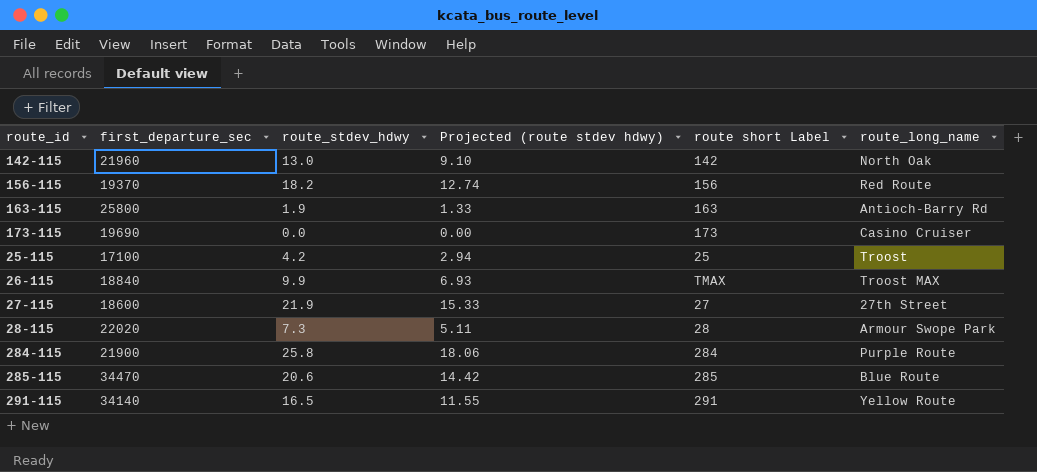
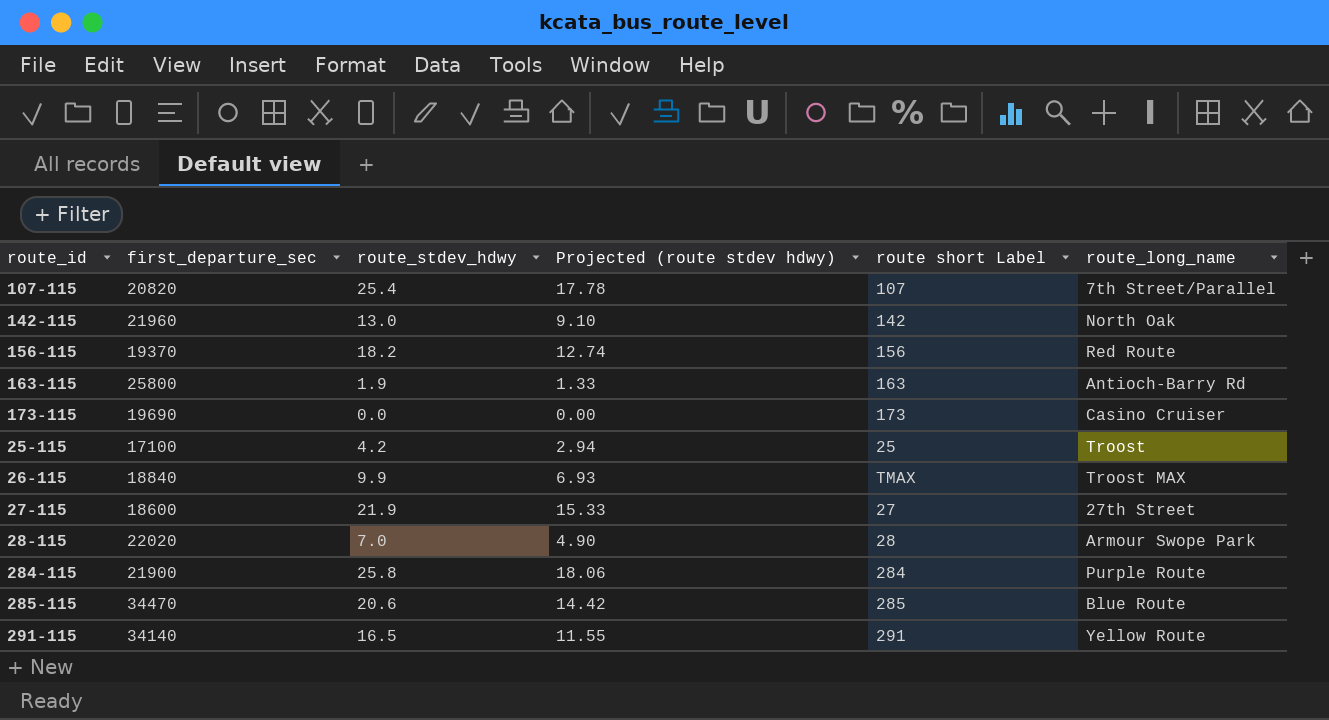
row 107-115: none -> 20820 | 25.4 | 17.78 | 107 | 7th Street/Parallel
28-115 | route_stdev_hdwy: 7.3 -> 7.0
28-115 | Projected (route stdev hdwy): 5.11 -> 4.90

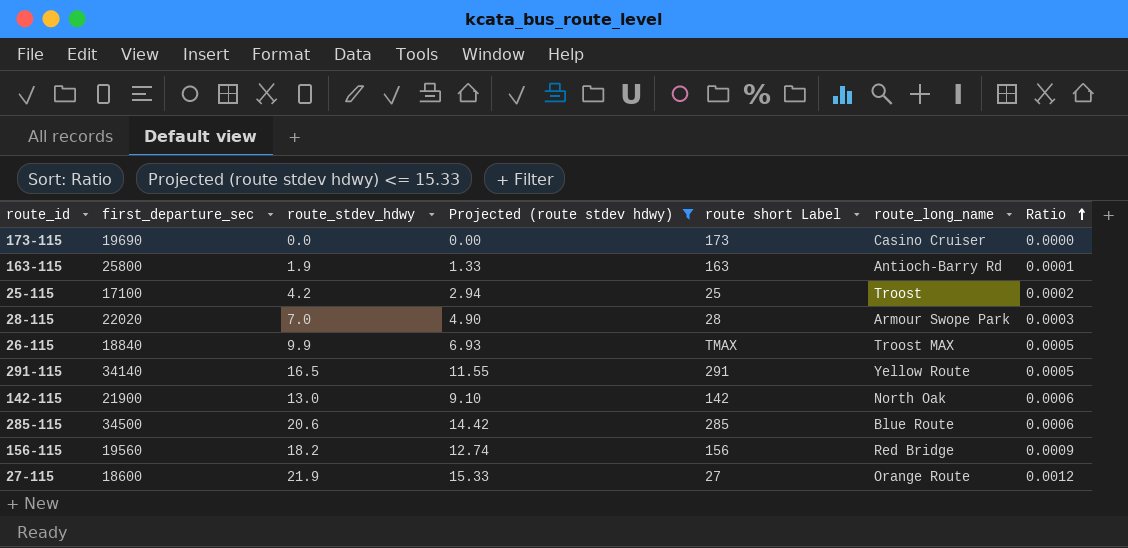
filter: none -> Projected (route stdev hdwy) <= 15.33
row order: none -> Ratio ascending
column Ratio | formula: none -> [route_stdev_hdwy] / [first_departure_sec]
142-115 | first_departure_sec: 21960 -> 21900
285-115 | first_departure_sec: 34470 -> 34500
156-115 | first_departure_sec: 19370 -> 19560
156-115 | route_long_name: Red Route -> Red Bridge
27-115 | route_long_name: 27th Street -> Orange Route

